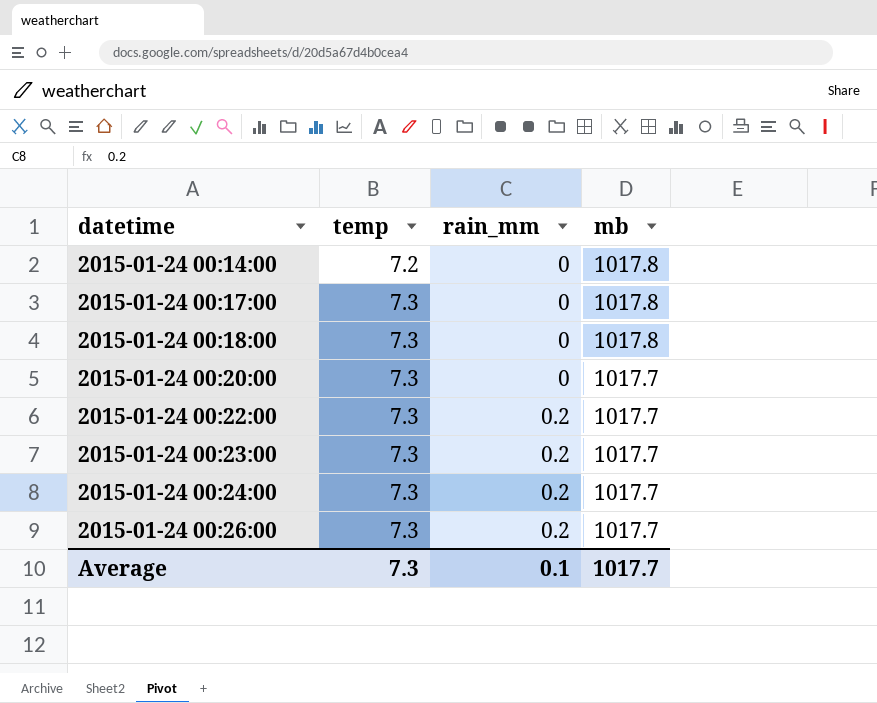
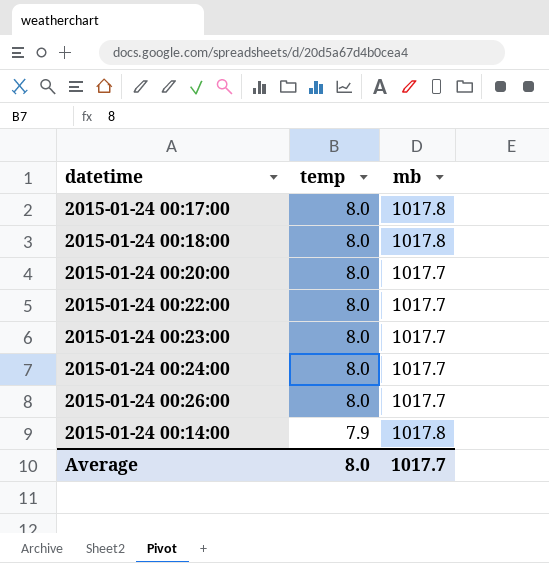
row order: datetime ascending -> temp descending
column rain_mm | position: 3 -> none
2015-01-24 00:17:00 | temp: 7.3 -> 8.0
2015-01-24 00:18:00 | temp: 7.3 -> 8.0
2015-01-24 00:20:00 | temp: 7.3 -> 8.0
2015-01-24 00:22:00 | temp: 7.3 -> 8.0
2015-01-24 00:23:00 | temp: 7.3 -> 8.0
2015-01-24 00:24:00 | temp: 7.3 -> 8.0
2015-01-24 00:26:00 | temp: 7.3 -> 8.0
2015-01-24 00:14:00 | temp: 7.2 -> 7.9
Average | temp: 7.3 -> 8.0

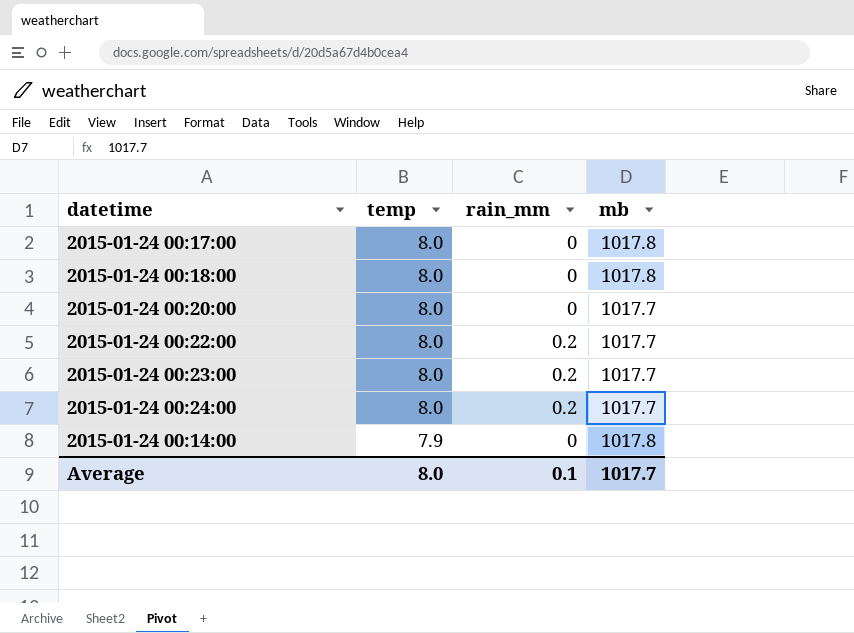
column rain_mm | position: none -> 3
row 2015-01-24 00:26:00: 8.0 | 1017.7 -> none

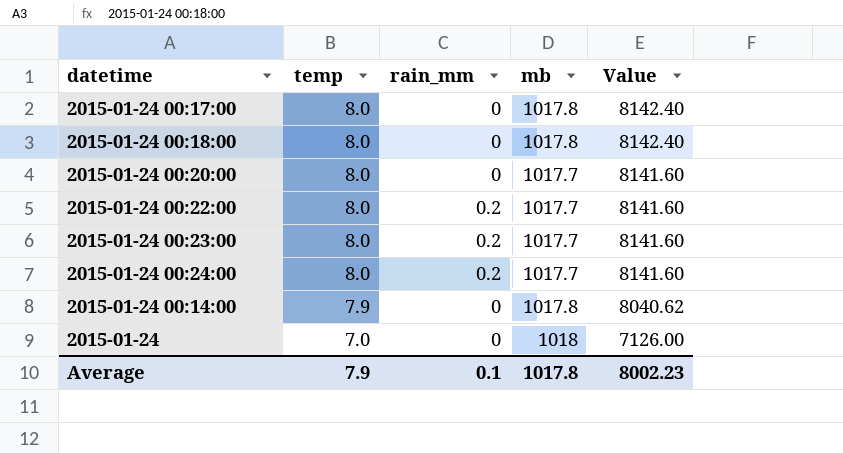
column Value | formula: none -> [temp] * [mb]
row 2015-01-24: none -> 7.0 | 0 | 1018 | 7126.00
Average | temp: 8.0 -> 7.9
Average | mb: 1017.7 -> 1017.8

